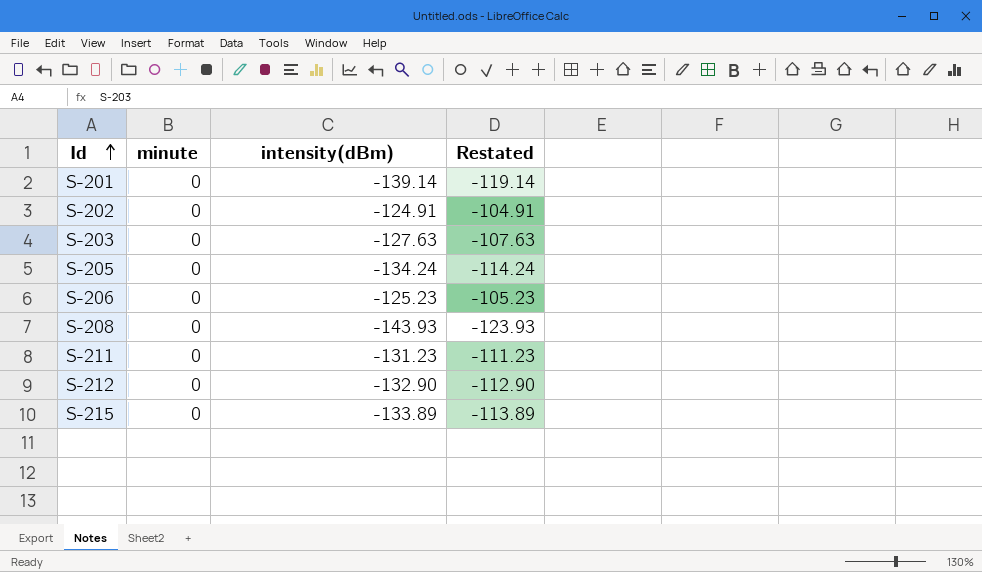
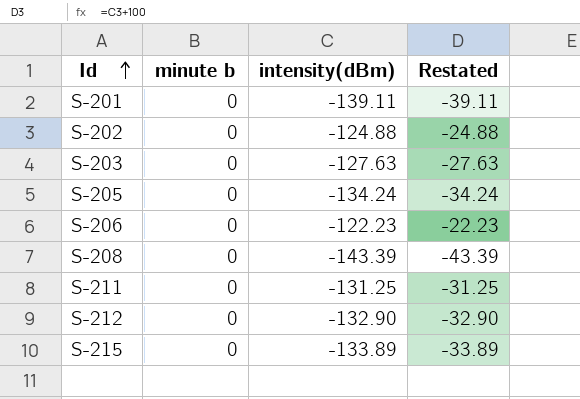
column name: minute -> minute b
column Restated | formula: [intensity(dBm)] + 20 -> [intensity(dBm)] + 100
S-201 | intensity(dBm): -139.14 -> -139.11
S-202 | intensity(dBm): -124.91 -> -124.88
S-206 | intensity(dBm): -125.23 -> -122.23
S-208 | intensity(dBm): -143.93 -> -143.39
S-211 | intensity(dBm): -131.23 -> -131.25

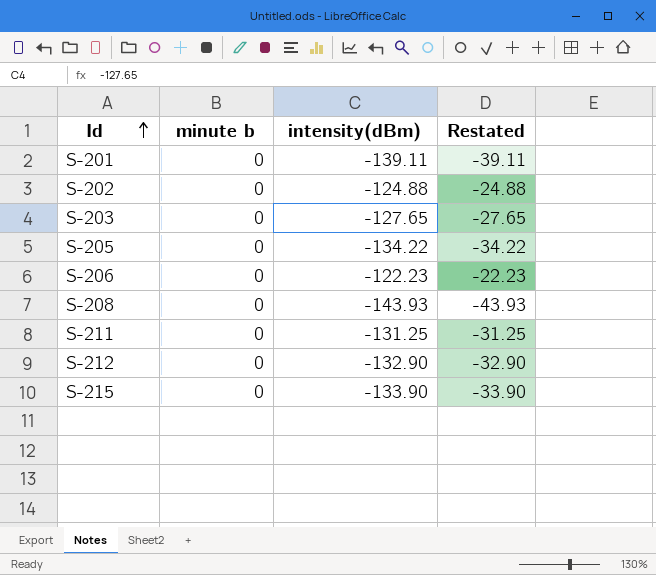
S-203 | intensity(dBm): -127.63 -> -127.65
S-203 | Restated: -27.63 -> -27.65
S-205 | intensity(dBm): -134.24 -> -134.22
S-205 | Restated: -34.24 -> -34.22
S-208 | intensity(dBm): -143.39 -> -143.93
S-208 | Restated: -43.39 -> -43.93
S-215 | intensity(dBm): -133.89 -> -133.90
S-215 | Restated: -33.89 -> -33.90

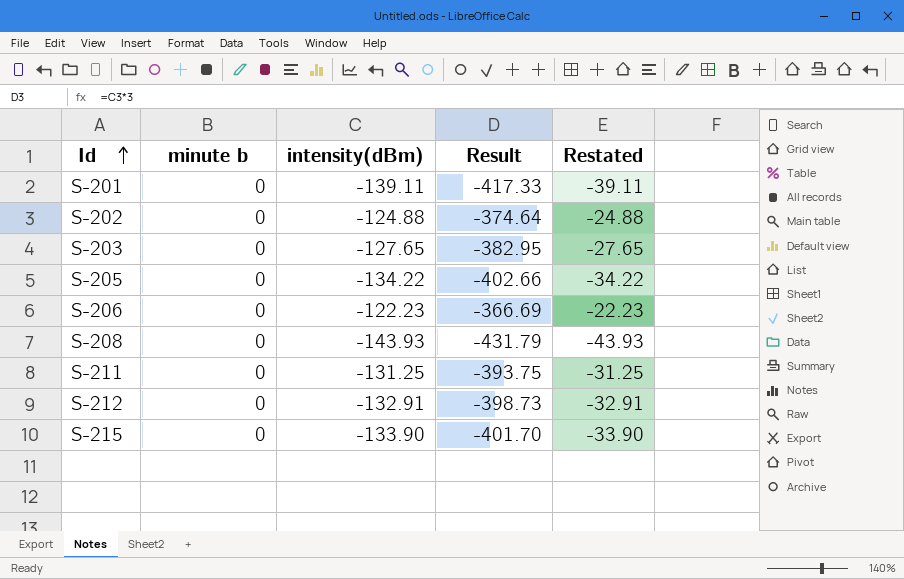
column Result | formula: none -> [intensity(dBm)] * 3
S-212 | intensity(dBm): -132.90 -> -132.91
S-212 | Restated: -32.90 -> -32.91

